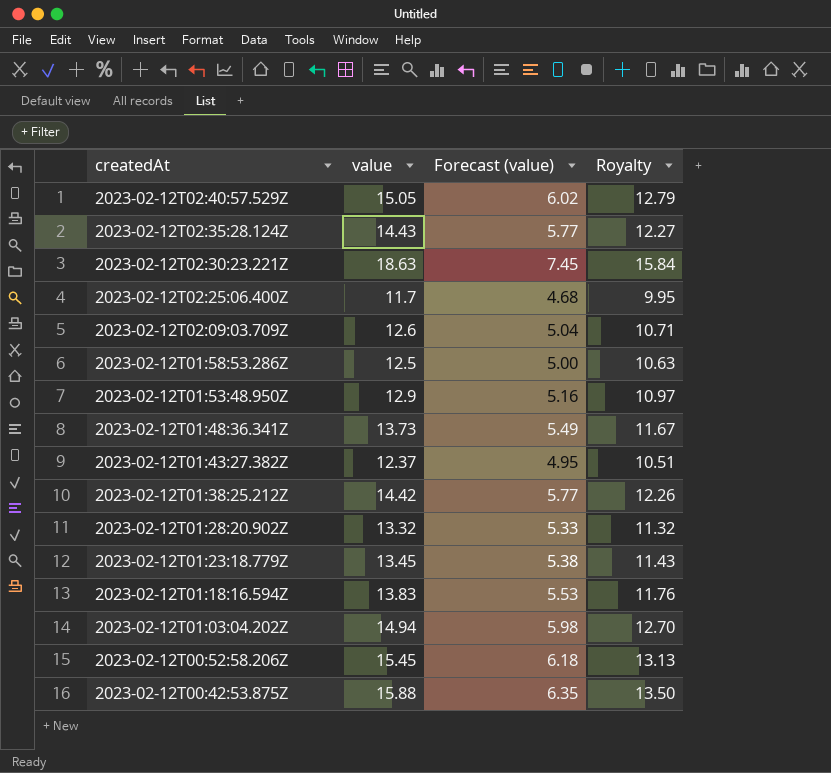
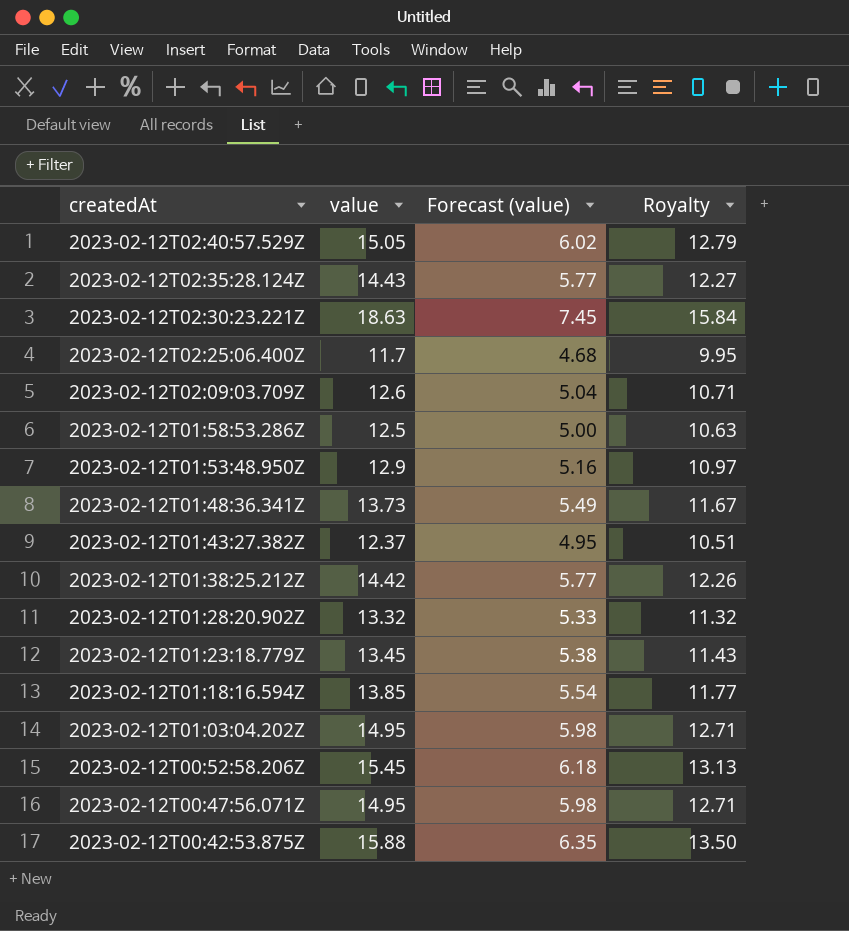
2023-02-12T01:18:16.594Z | value: 13.83 -> 13.85
2023-02-12T01:18:16.594Z | Forecast (value): 5.53 -> 5.54
2023-02-12T01:18:16.594Z | Royalty: 11.76 -> 11.77
2023-02-12T01:03:04.202Z | value: 14.94 -> 14.95
2023-02-12T01:03:04.202Z | Royalty: 12.70 -> 12.71
row 2023-02-12T00:47:56.071Z: none -> 14.95 | 5.98 | 12.71

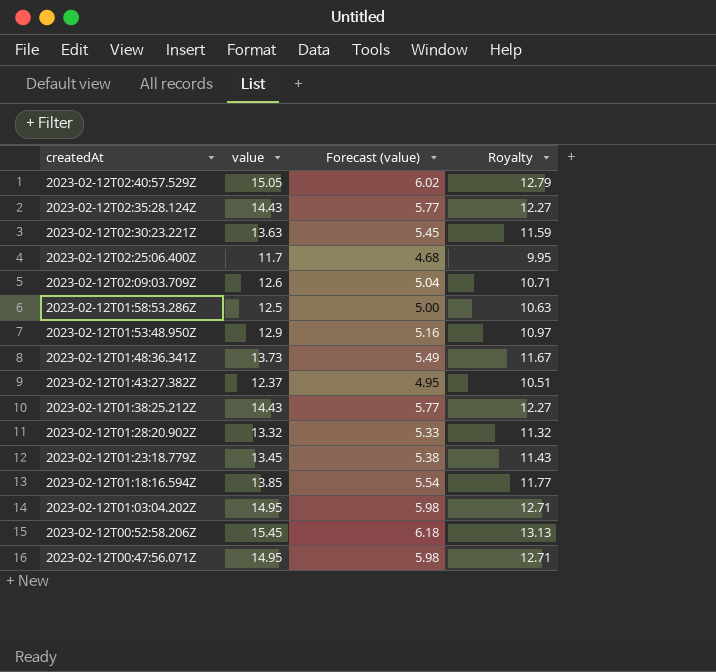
row 2023-02-12T00:42:53.875Z: 15.88 | 6.35 | 13.50 -> none
2023-02-12T02:30:23.221Z | value: 18.63 -> 13.63
2023-02-12T02:30:23.221Z | Forecast (value): 7.45 -> 5.45
2023-02-12T02:30:23.221Z | Royalty: 15.84 -> 11.59
2023-02-12T01:38:25.212Z | value: 14.42 -> 14.43
2023-02-12T01:38:25.212Z | Royalty: 12.26 -> 12.27

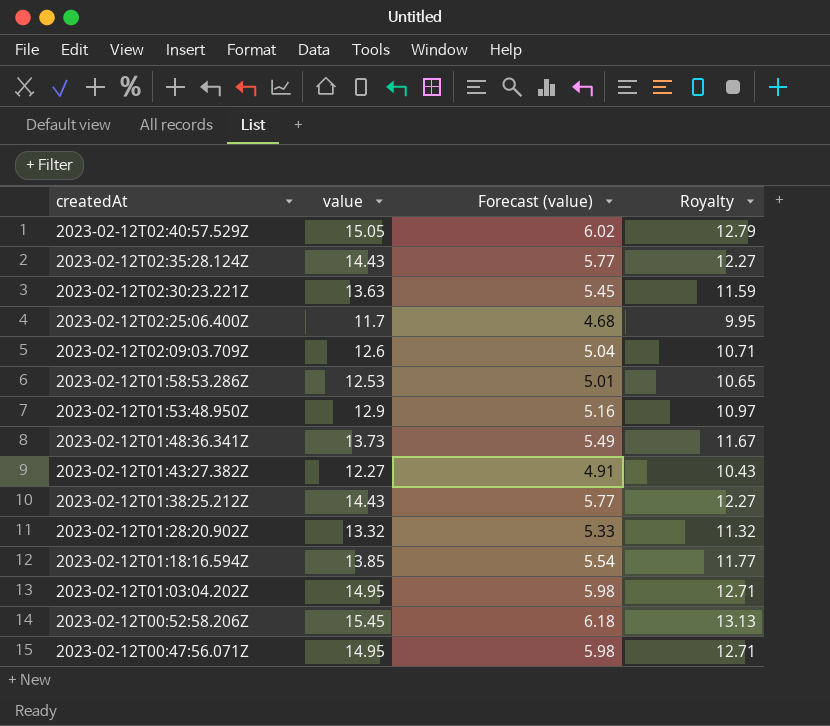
row 2023-02-12T01:23:18.779Z: 13.45 | 5.38 | 11.43 -> none
2023-02-12T01:58:53.286Z | value: 12.5 -> 12.53
2023-02-12T01:58:53.286Z | Forecast (value): 5.00 -> 5.01
2023-02-12T01:58:53.286Z | Royalty: 10.63 -> 10.65
2023-02-12T01:43:27.382Z | value: 12.37 -> 12.27
2023-02-12T01:43:27.382Z | Forecast (value): 4.95 -> 4.91
2023-02-12T01:43:27.382Z | Royalty: 10.51 -> 10.43

